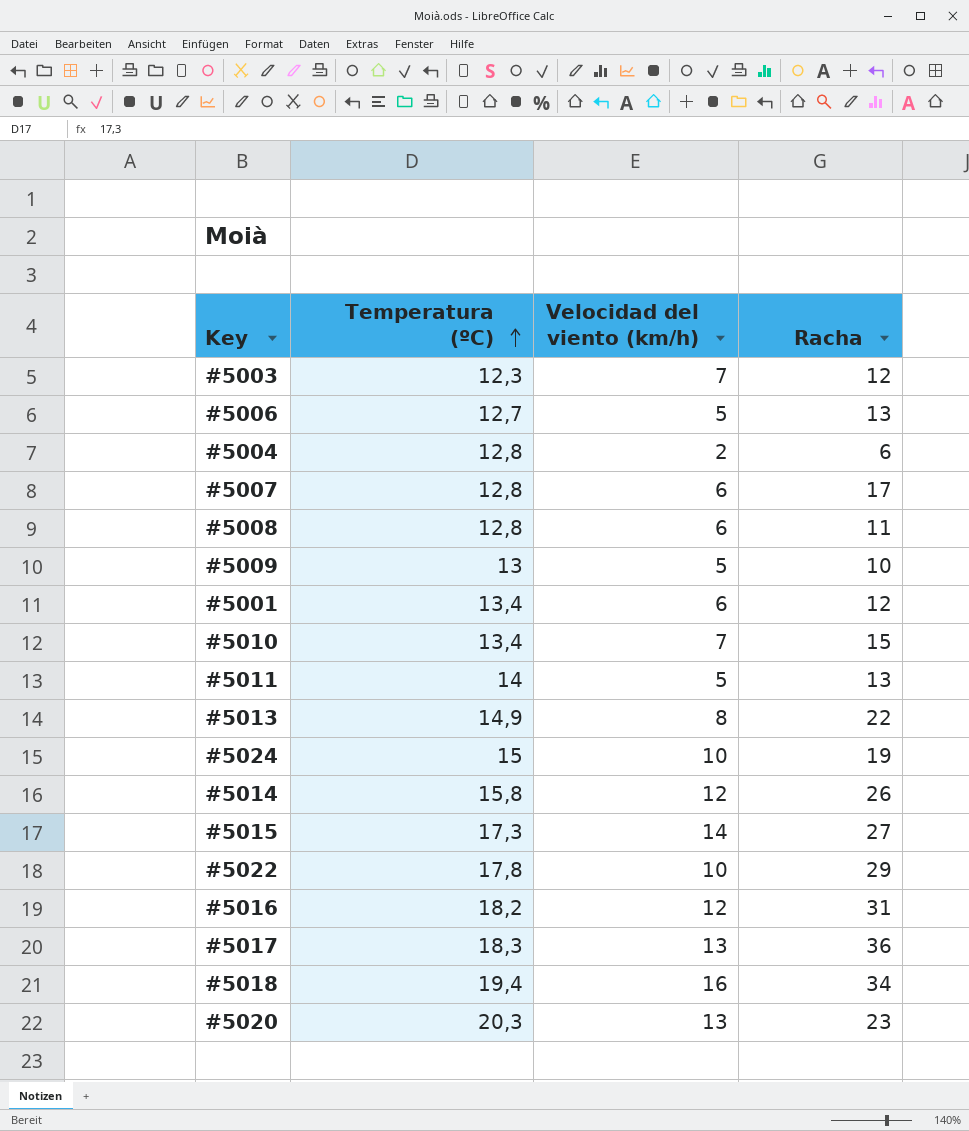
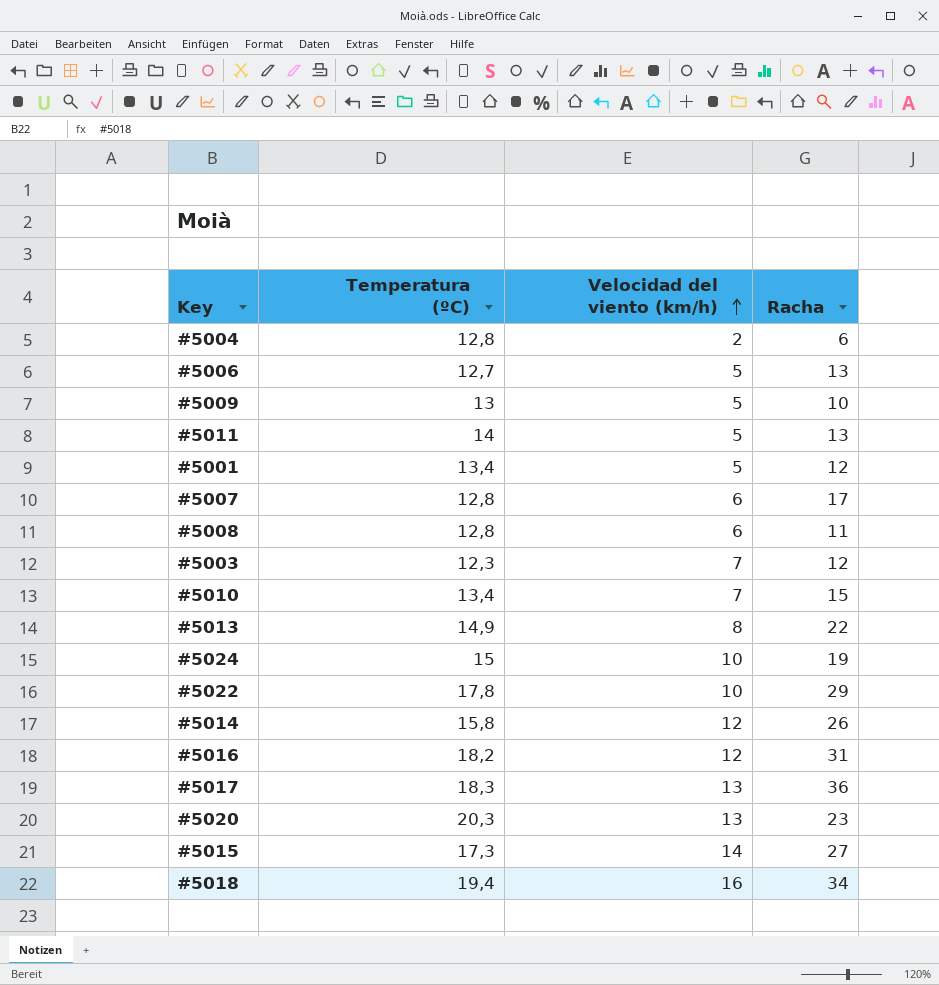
row order: Temperatura (ºC) ascending -> Velocidad del viento (km/h) ascending
#5001 | Velocidad del viento (km/h): 6 -> 5

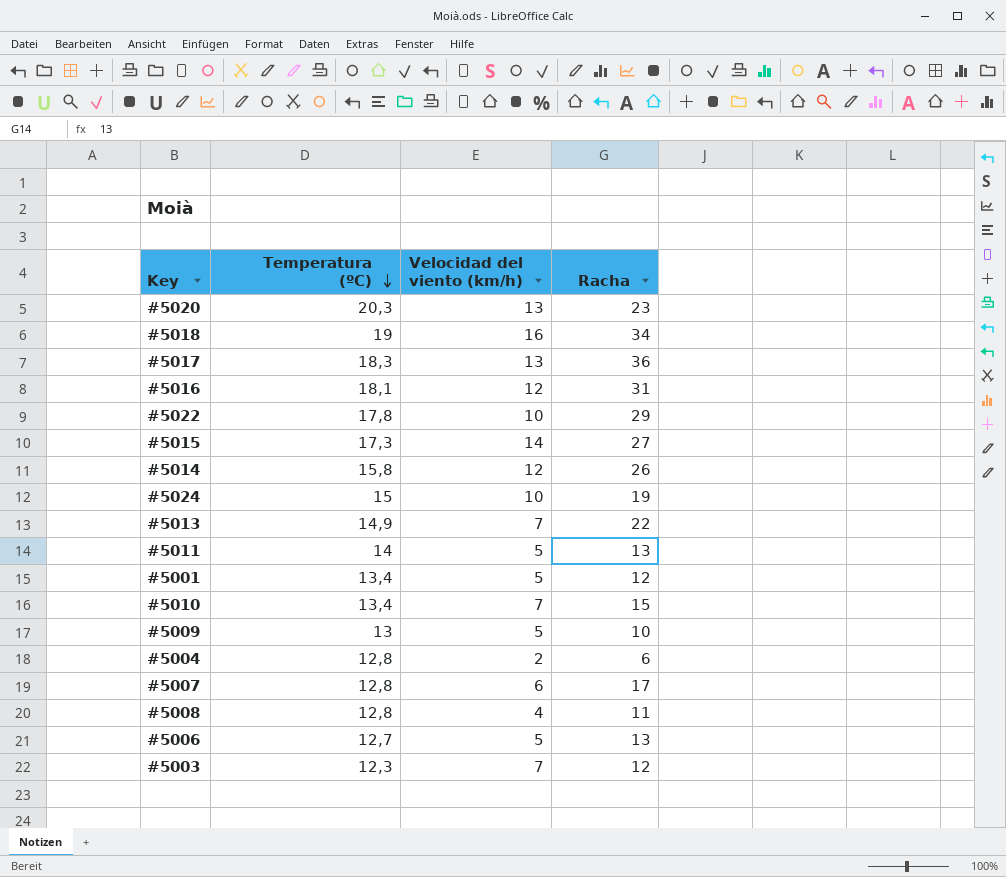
row order: Velocidad del viento (km/h) ascending -> Temperatura (ºC) descending
#5018 | Temperatura (ºC): 19,4 -> 19
#5016 | Temperatura (ºC): 18,2 -> 18,1
#5013 | Velocidad del viento (km/h): 8 -> 7
#5008 | Velocidad del viento (km/h): 6 -> 4

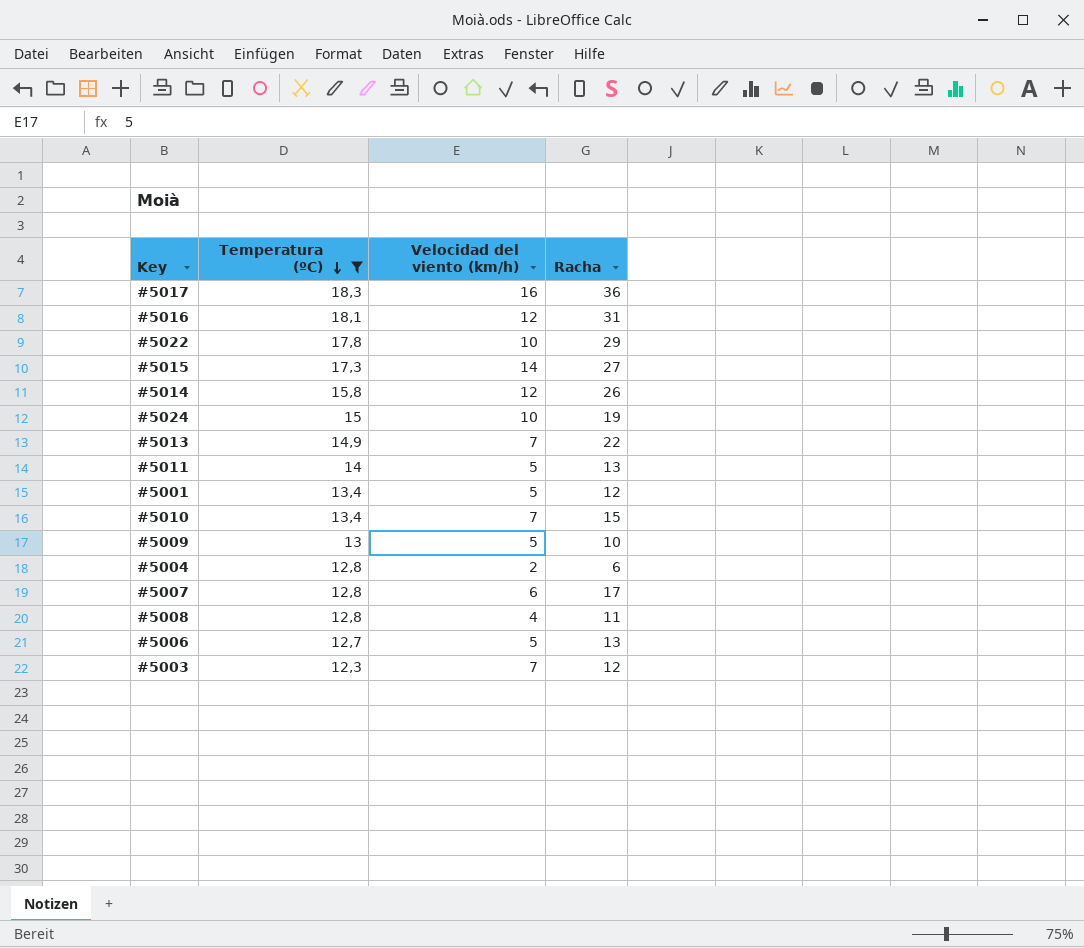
filter: none -> Temperatura (ºC) <= 18,3
#5017 | Velocidad del viento (km/h): 13 -> 16

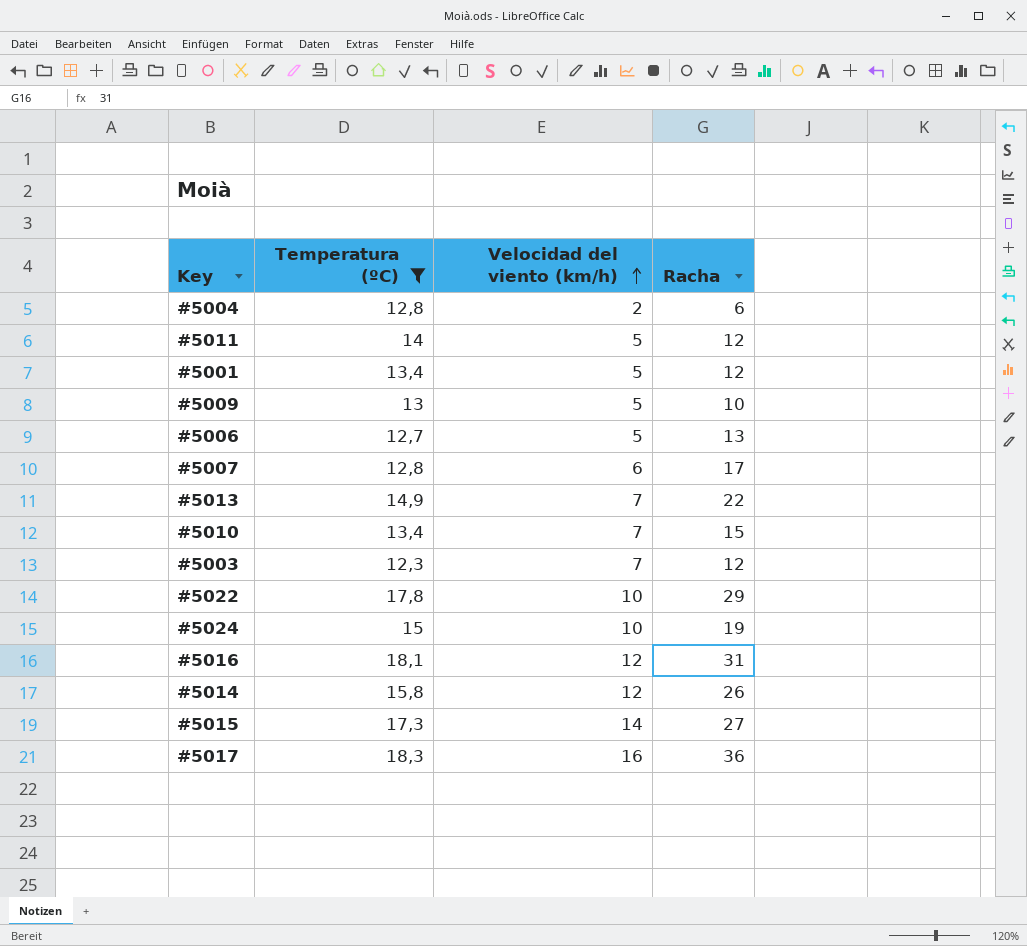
row order: Temperatura (ºC) descending -> Velocidad del viento (km/h) ascending
row #5008: 12,8 | 4 | 11 -> none
#5011 | Racha: 13 -> 12

